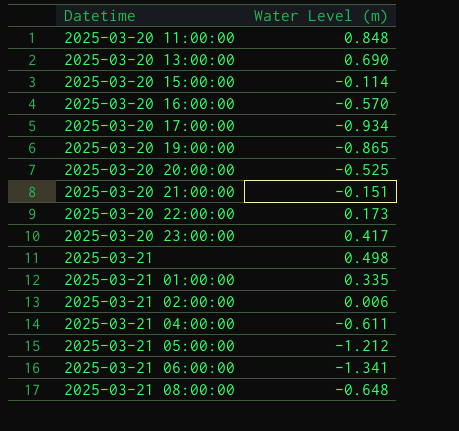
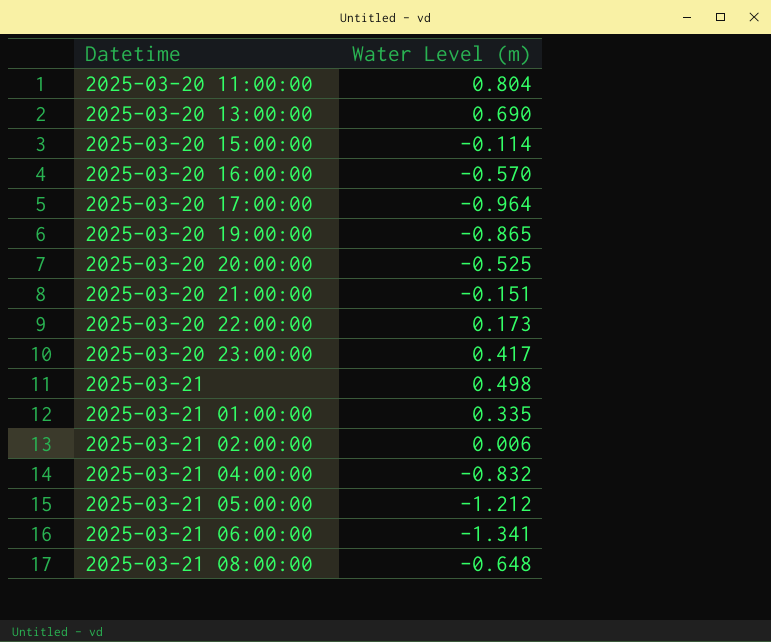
2025-03-20 11:00:00 | Water Level (m): 0.848 -> 0.804
2025-03-20 17:00:00 | Water Level (m): -0.934 -> -0.964
2025-03-21 04:00:00 | Water Level (m): -0.611 -> -0.832

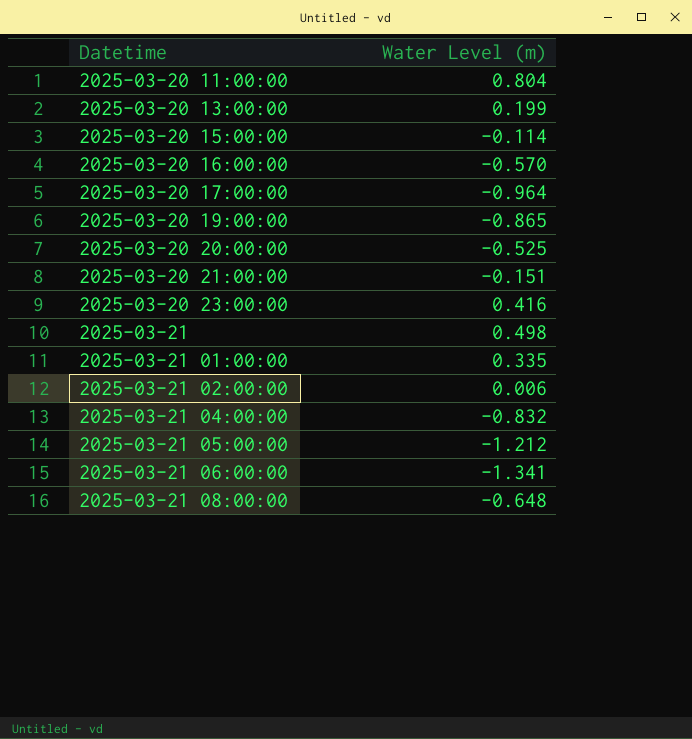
row 2025-03-20 22:00:00: 0.173 -> none
2025-03-20 13:00:00 | Water Level (m): 0.690 -> 0.199
2025-03-20 23:00:00 | Water Level (m): 0.417 -> 0.416

